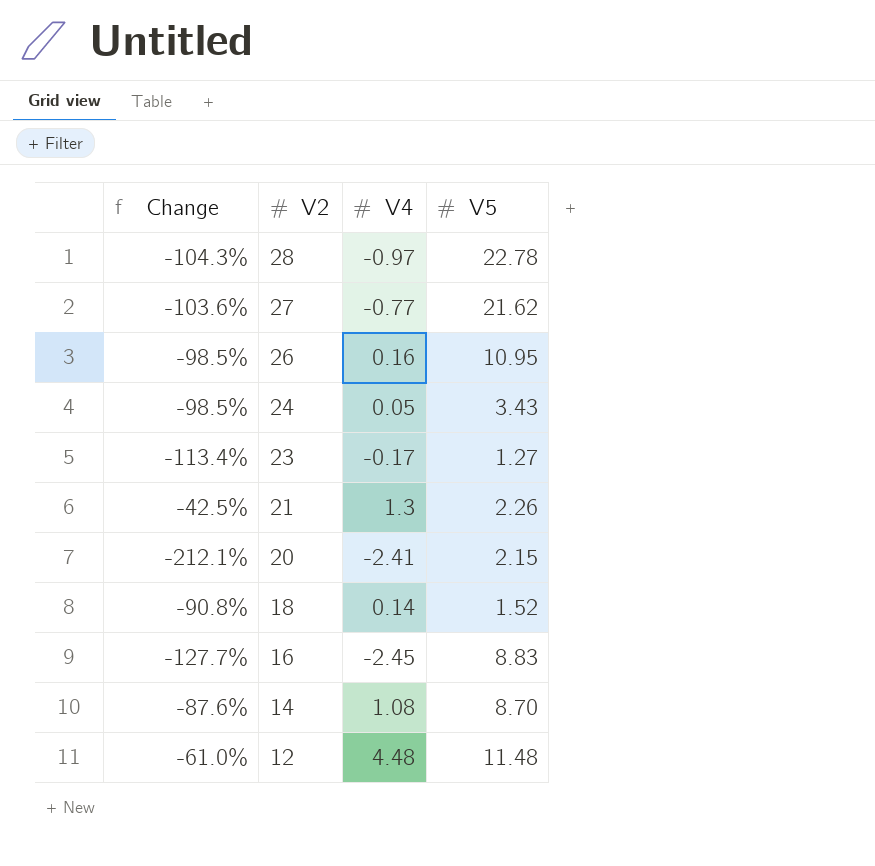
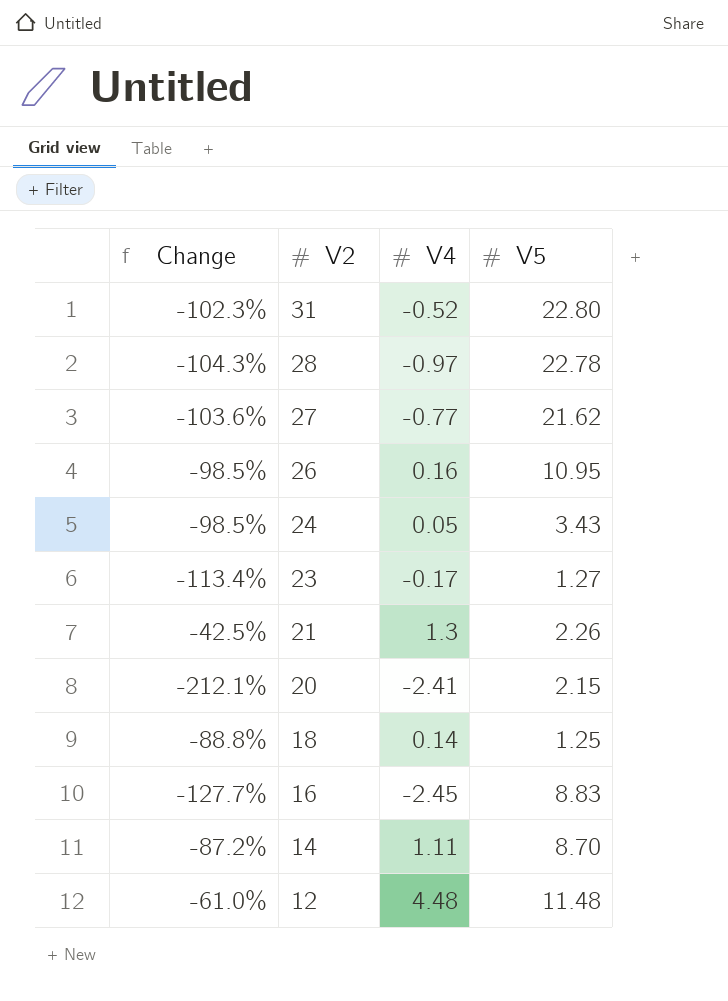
row 31: none -> -102.3% | -0.52 | 22.80
18 | Change: -90.8% -> -88.8%
18 | V5: 1.52 -> 1.25
14 | Change: -87.6% -> -87.2%
14 | V4: 1.08 -> 1.11

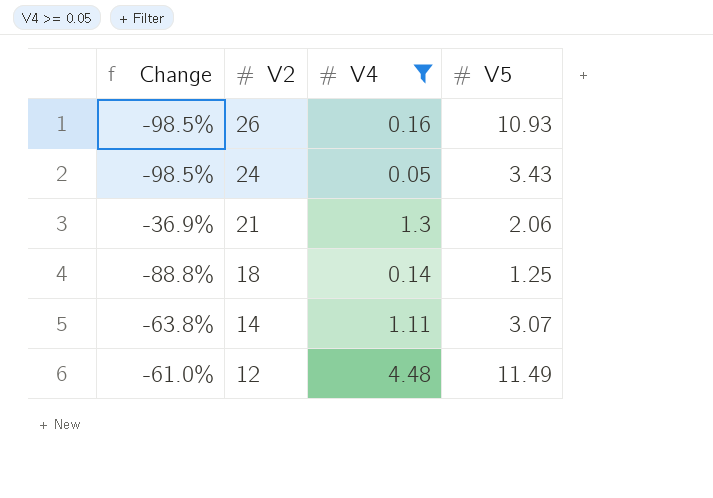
filter: none -> V4 >= 0.05
26 | V5: 10.95 -> 10.93
21 | Change: -42.5% -> -36.9%
21 | V5: 2.26 -> 2.06
14 | Change: -87.2% -> -63.8%
14 | V5: 8.70 -> 3.07
12 | V5: 11.48 -> 11.49

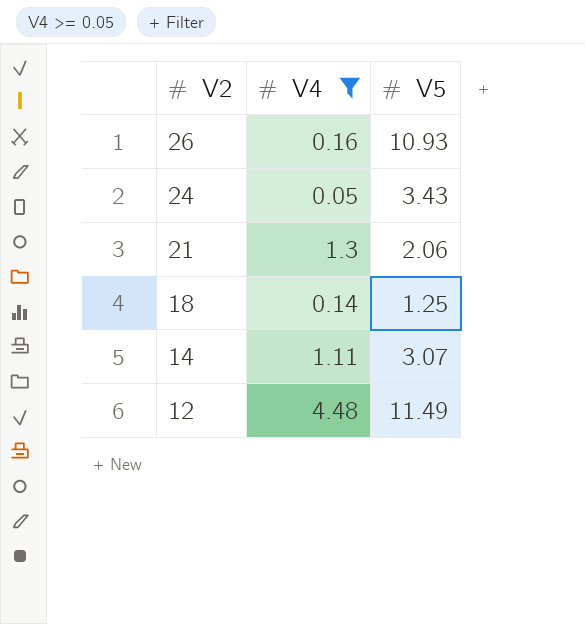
column Change | formula: ([V4] - [V5]) / [V5] -> none

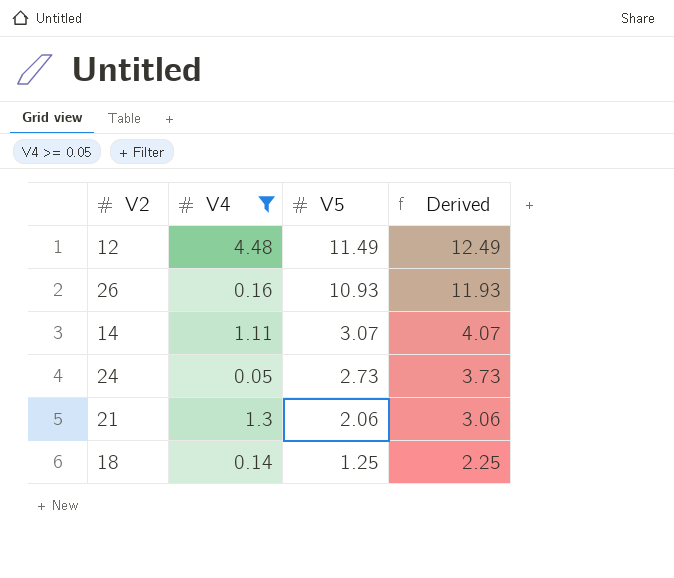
row order: V2 descending -> V5 descending
column Derived | formula: none -> [V5] + 1
24 | V5: 3.43 -> 2.73

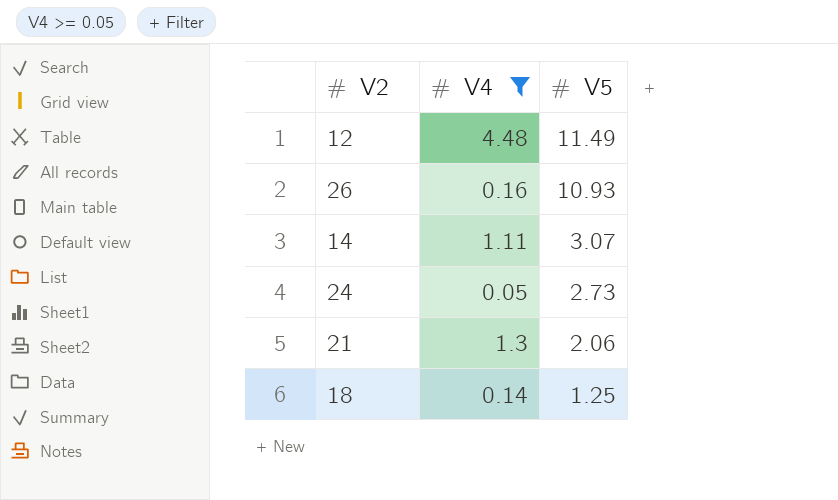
column Derived | formula: [V5] + 1 -> none

